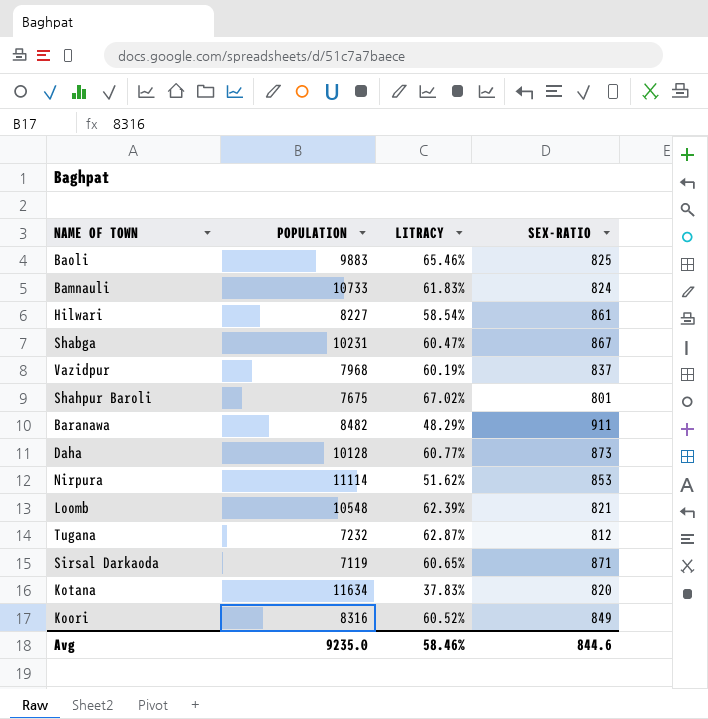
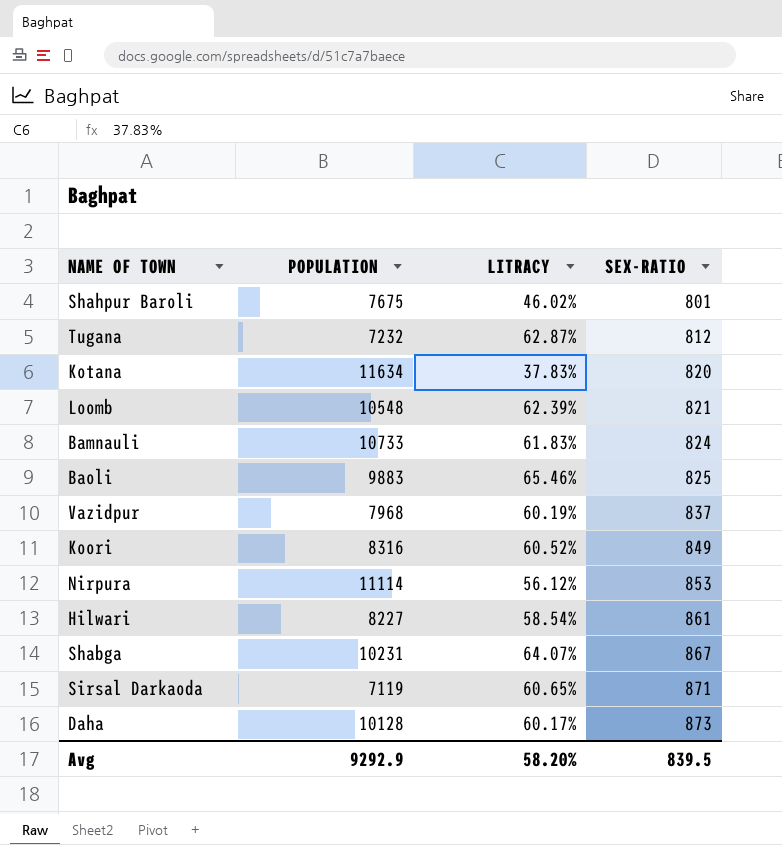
row order: none -> SEX-RATIO ascending
row Baranawa: 8482 | 48.29% | 911 -> none
Shahpur Baroli | LITRACY: 67.02% -> 46.02%
Nirpura | LITRACY: 51.62% -> 56.12%
Shabga | LITRACY: 60.47% -> 64.07%
Daha | LITRACY: 60.77% -> 60.17%
Avg | POPULATION: 9235.0 -> 9292.9
Avg | LITRACY: 58.46% -> 58.20%
Avg | SEX-RATIO: 844.6 -> 839.5

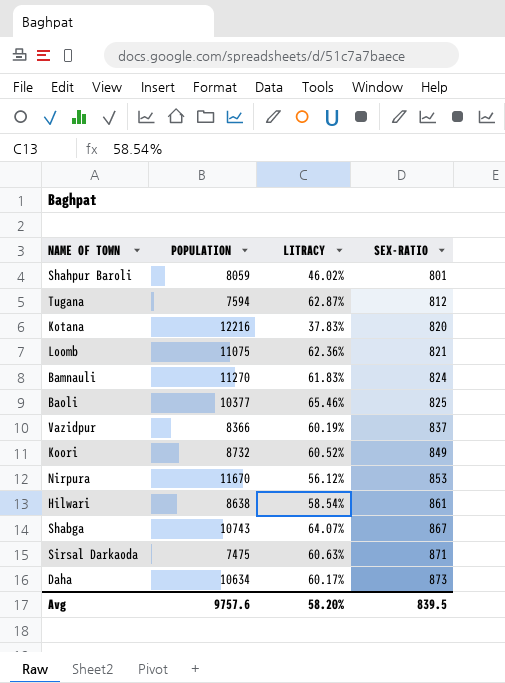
Shahpur Baroli | POPULATION: 7675 -> 8059
Tugana | POPULATION: 7232 -> 7594
Kotana | POPULATION: 11634 -> 12216
Loomb | POPULATION: 10548 -> 11075
Loomb | LITRACY: 62.39% -> 62.36%
Bamnauli | POPULATION: 10733 -> 11270
Baoli | POPULATION: 9883 -> 10377
Vazidpur | POPULATION: 7968 -> 8366
Koori | POPULATION: 8316 -> 8732
Nirpura | POPULATION: 11114 -> 11670
Hilwari | POPULATION: 8227 -> 8638
Shabga | POPULATION: 10231 -> 10743
Sirsal Darkaoda | POPULATION: 7119 -> 7475
Sirsal Darkaoda | LITRACY: 60.65% -> 60.63%
Daha | POPULATION: 10128 -> 10634
Avg | POPULATION: 9292.9 -> 9757.6

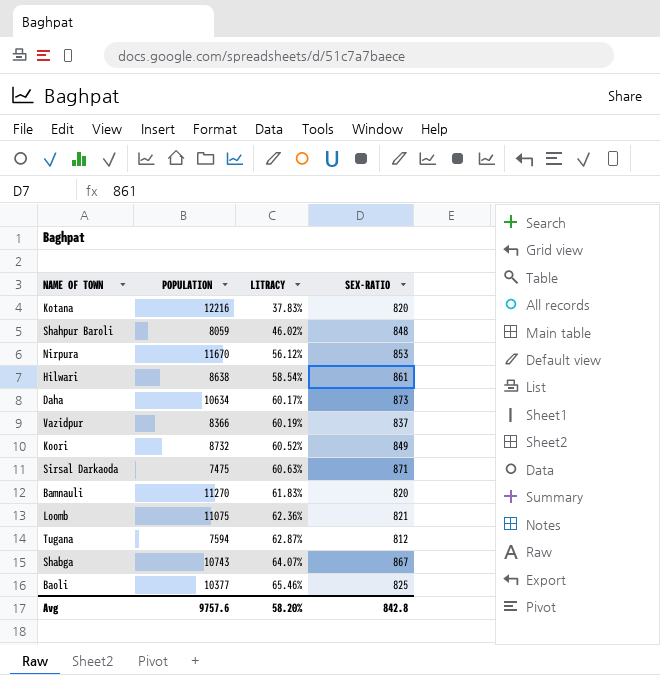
row order: SEX-RATIO ascending -> LITRACY ascending
Shahpur Baroli | SEX-RATIO: 801 -> 848
Bamnauli | SEX-RATIO: 824 -> 820
Avg | SEX-RATIO: 839.5 -> 842.8

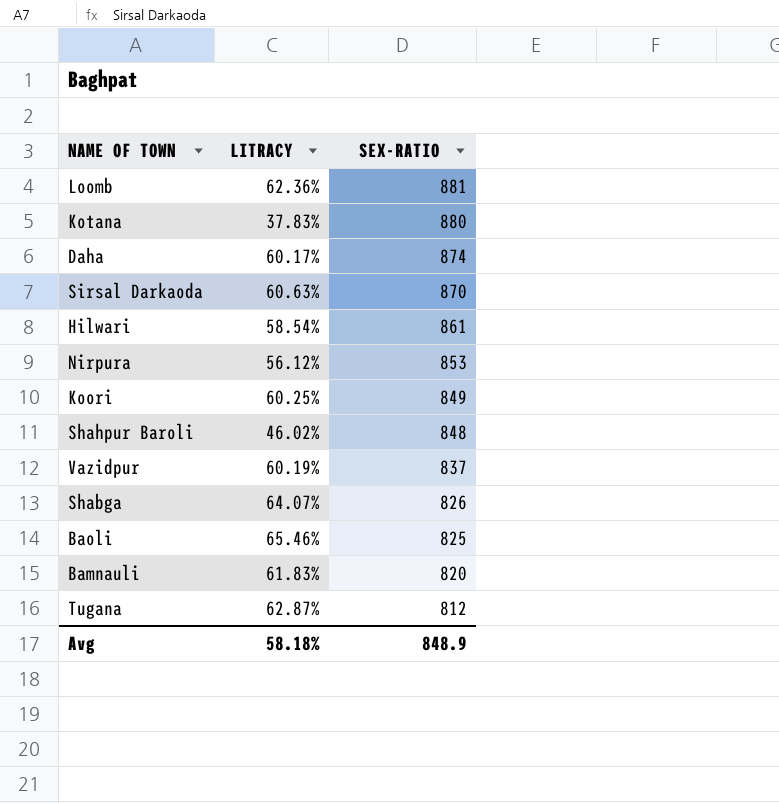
row order: LITRACY ascending -> SEX-RATIO descending
column POPULATION | position: 2 -> none
Loomb | SEX-RATIO: 821 -> 881
Kotana | SEX-RATIO: 820 -> 880
Daha | SEX-RATIO: 873 -> 874
Sirsal Darkaoda | SEX-RATIO: 871 -> 870
Koori | LITRACY: 60.52% -> 60.25%
Shabga | SEX-RATIO: 867 -> 826
Avg | LITRACY: 58.20% -> 58.18%
Avg | SEX-RATIO: 842.8 -> 848.9

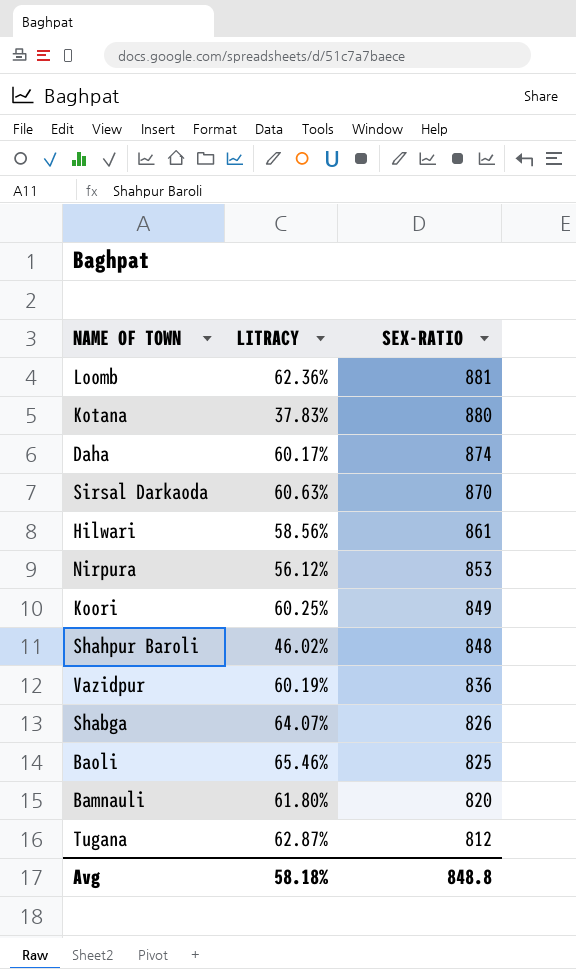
Hilwari | LITRACY: 58.54% -> 58.56%
Vazidpur | SEX-RATIO: 837 -> 836
Bamnauli | LITRACY: 61.83% -> 61.80%
Avg | SEX-RATIO: 848.9 -> 848.8

